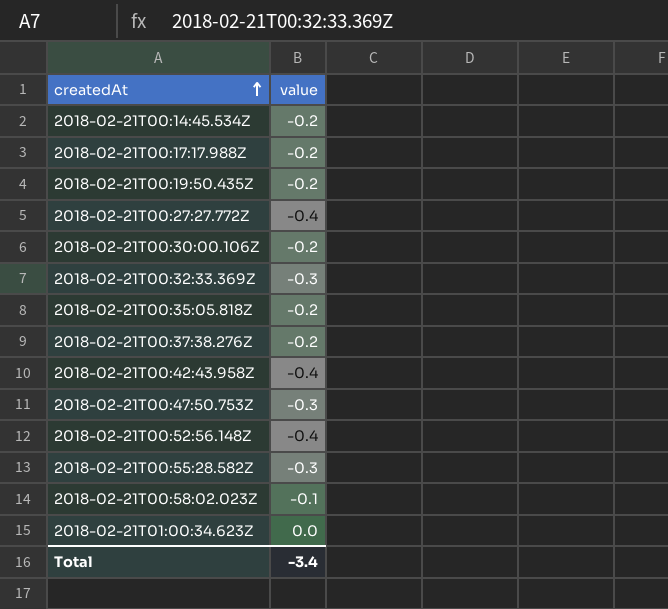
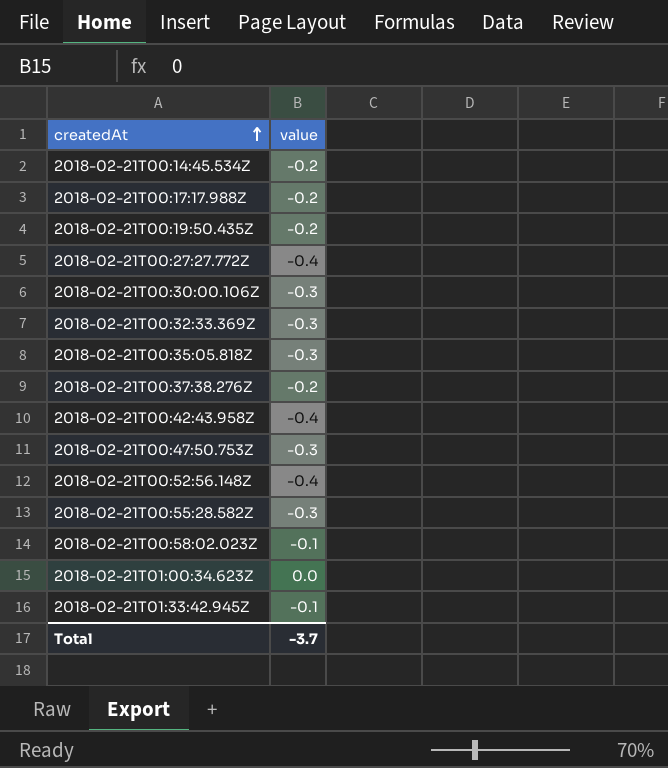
2018-02-21T00:30:00.106Z | value: -0.2 -> -0.3
2018-02-21T00:35:05.818Z | value: -0.2 -> -0.3
row 2018-02-21T01:33:42.945Z: none -> -0.1
Total | value: -3.4 -> -3.7

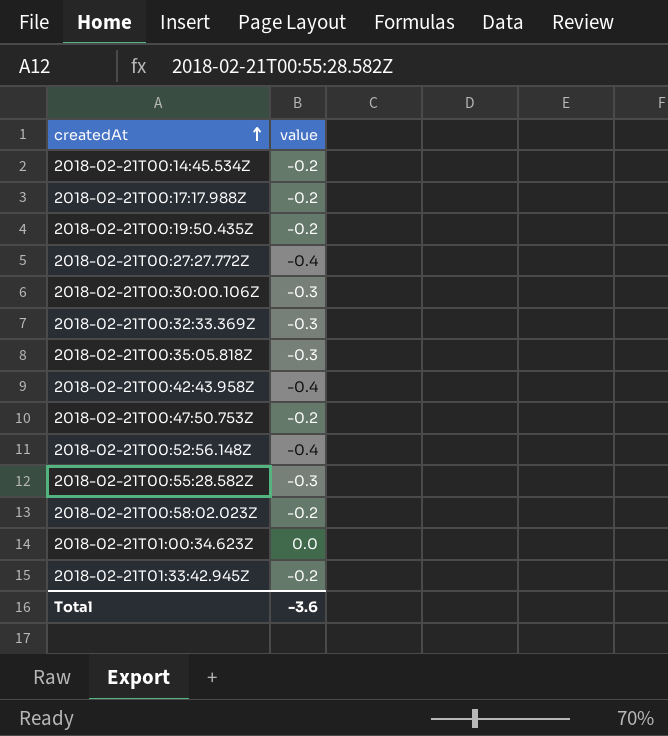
row 2018-02-21T00:37:38.276Z: -0.2 -> none
2018-02-21T00:47:50.753Z | value: -0.3 -> -0.2
2018-02-21T00:58:02.023Z | value: -0.1 -> -0.2
2018-02-21T01:33:42.945Z | value: -0.1 -> -0.2
Total | value: -3.7 -> -3.6

